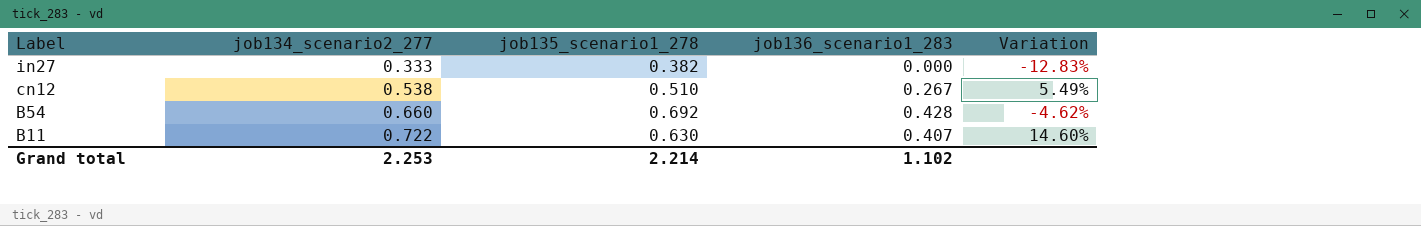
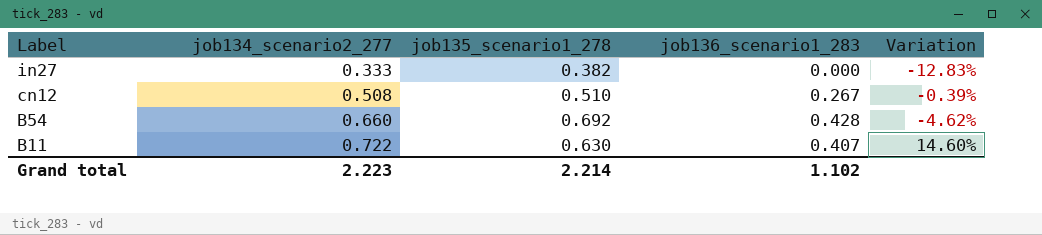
cn12 | job134_scenario2_277: 0.538 -> 0.508
cn12 | Variation: 5.49% -> -0.39%
Grand total | job134_scenario2_277: 2.253 -> 2.223

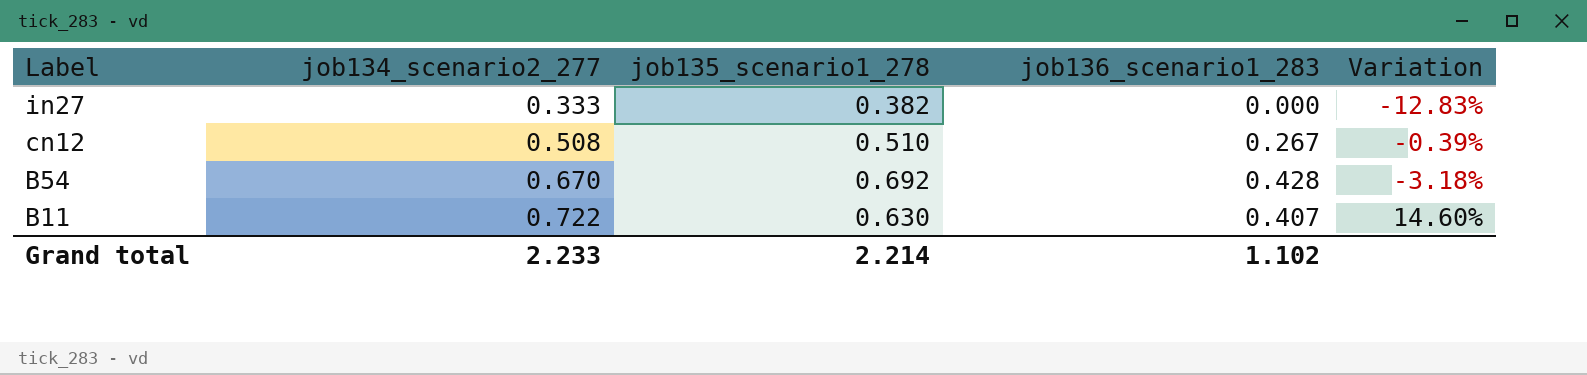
B54 | job134_scenario2_277: 0.660 -> 0.670
B54 | Variation: -4.62% -> -3.18%
Grand total | job134_scenario2_277: 2.223 -> 2.233

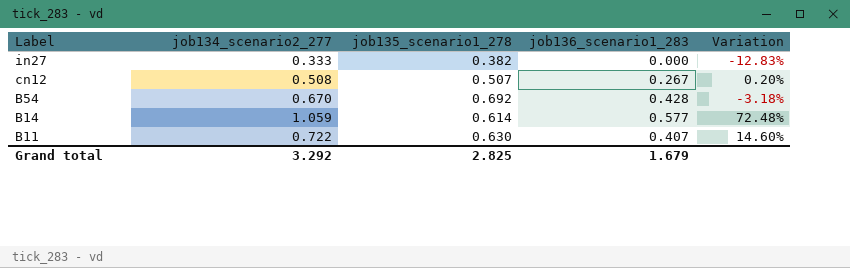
cn12 | job135_scenario1_278: 0.510 -> 0.507
cn12 | Variation: -0.39% -> 0.20%
row B14: none -> 1.059 | 0.614 | 0.577 | 72.48%
Grand total | job134_scenario2_277: 2.233 -> 3.292
Grand total | job135_scenario1_278: 2.214 -> 2.825
Grand total | job136_scenario1_283: 1.102 -> 1.679

